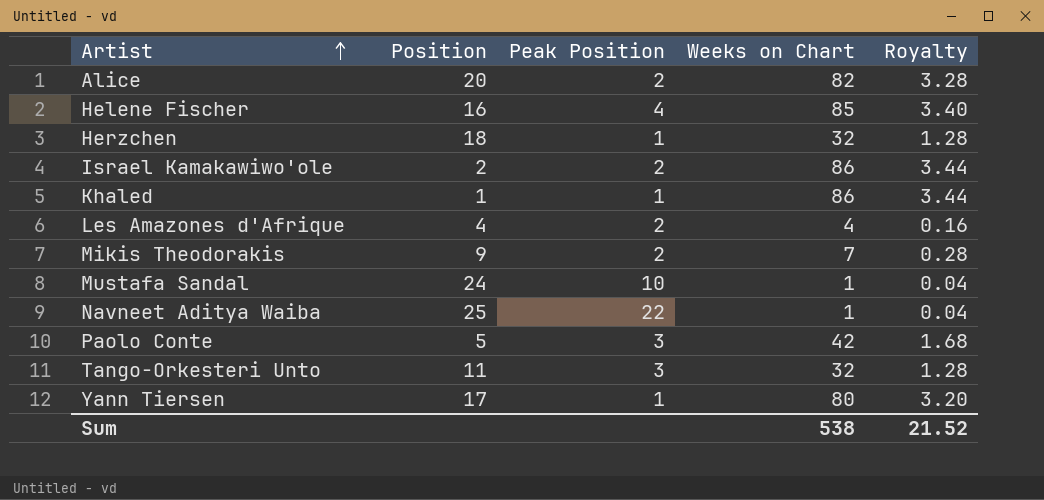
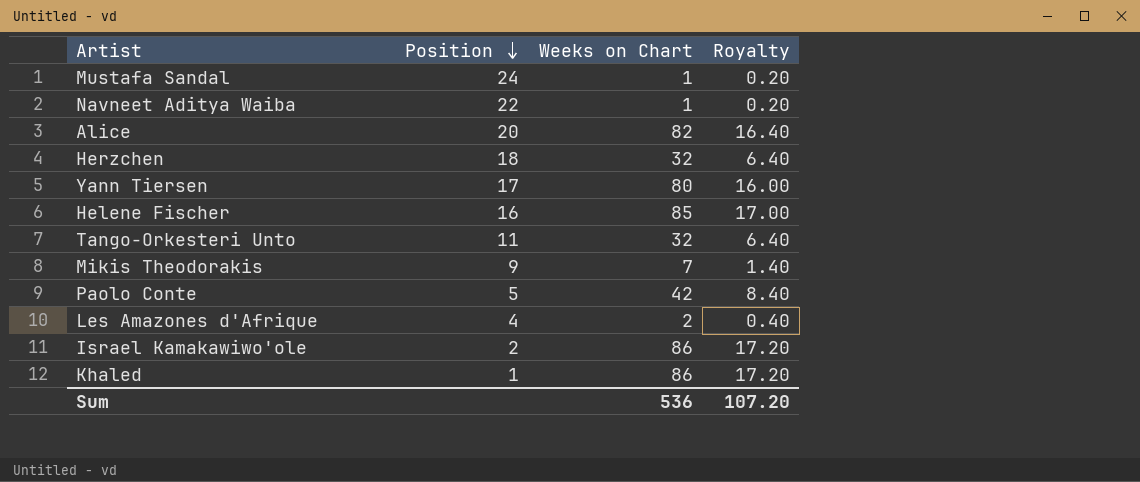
row order: Artist ascending -> Position descending
column Peak Position | position: 3 -> none
column Royalty | formula: [Weeks on Chart] * 0.04 -> [Weeks on Chart] * 0.2
Navneet Aditya Waiba | Position: 25 -> 22
Les Amazones d'Afrique | Weeks on Chart: 4 -> 2
Sum | Weeks on Chart: 538 -> 536
Sum | Royalty: 21.52 -> 107.20

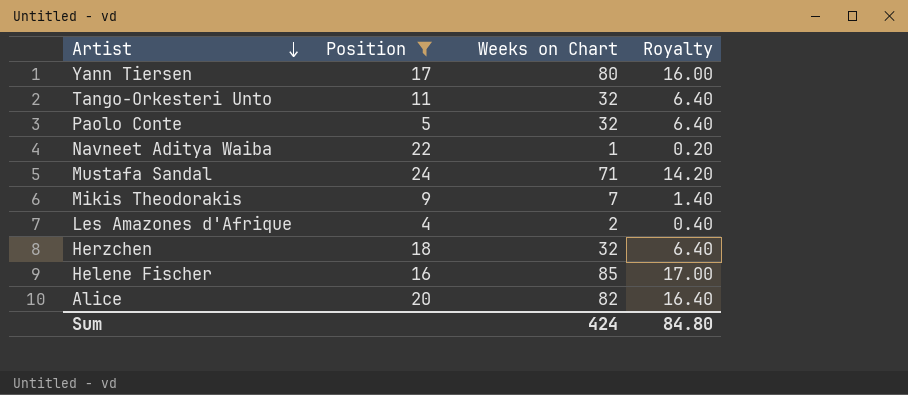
filter: none -> Position >= 4
row order: Position descending -> Artist descending
Paolo Conte | Weeks on Chart: 42 -> 32
Paolo Conte | Royalty: 8.40 -> 6.40
Mustafa Sandal | Weeks on Chart: 1 -> 71
Mustafa Sandal | Royalty: 0.20 -> 14.20
Sum | Weeks on Chart: 536 -> 424
Sum | Royalty: 107.20 -> 84.80

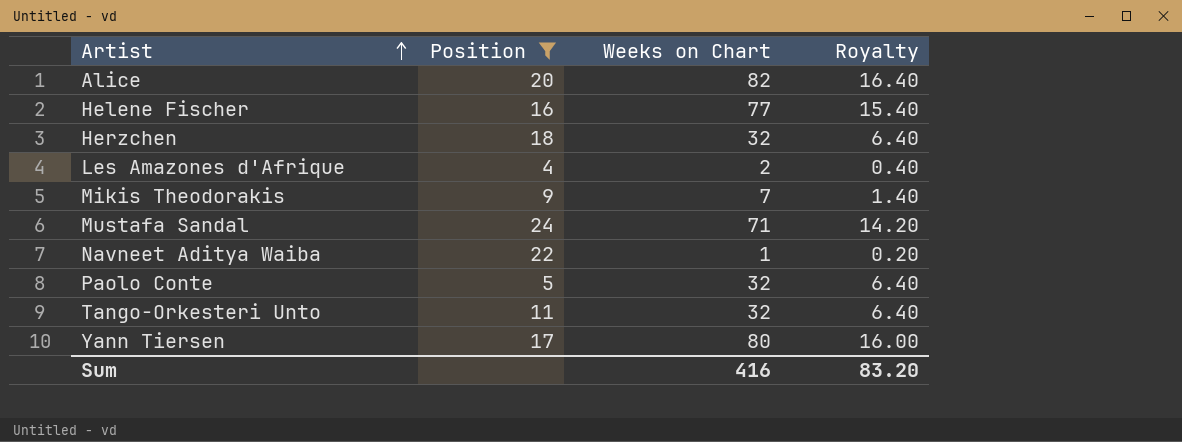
row order: Artist descending -> Artist ascending
Helene Fischer | Weeks on Chart: 85 -> 77
Helene Fischer | Royalty: 17.00 -> 15.40
Sum | Weeks on Chart: 424 -> 416
Sum | Royalty: 84.80 -> 83.20

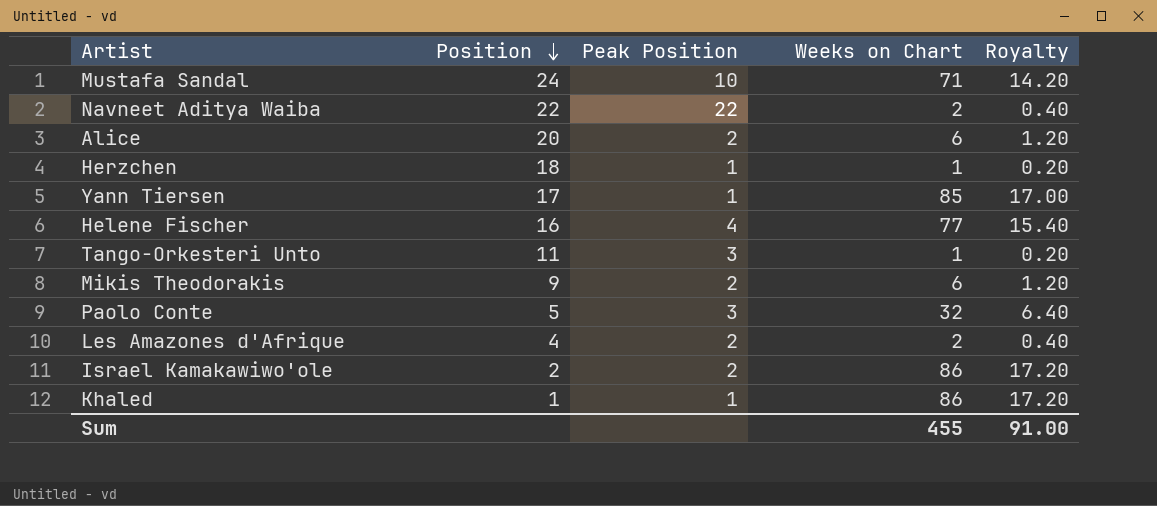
filter: Position >= 4 -> none
row order: Artist ascending -> Position descending
column Peak Position | position: none -> 3
Navneet Aditya Waiba | Weeks on Chart: 1 -> 2
Navneet Aditya Waiba | Royalty: 0.20 -> 0.40
Alice | Weeks on Chart: 82 -> 6
Alice | Royalty: 16.40 -> 1.20
Herzchen | Weeks on Chart: 32 -> 1
Herzchen | Royalty: 6.40 -> 0.20
Yann Tiersen | Weeks on Chart: 80 -> 85
Yann Tiersen | Royalty: 16.00 -> 17.00
Tango-Orkesteri Unto | Weeks on Chart: 32 -> 1
Tango-Orkesteri Unto | Royalty: 6.40 -> 0.20
Mikis Theodorakis | Weeks on Chart: 7 -> 6
Mikis Theodorakis | Royalty: 1.40 -> 1.20
Sum | Weeks on Chart: 416 -> 455
Sum | Royalty: 83.20 -> 91.00

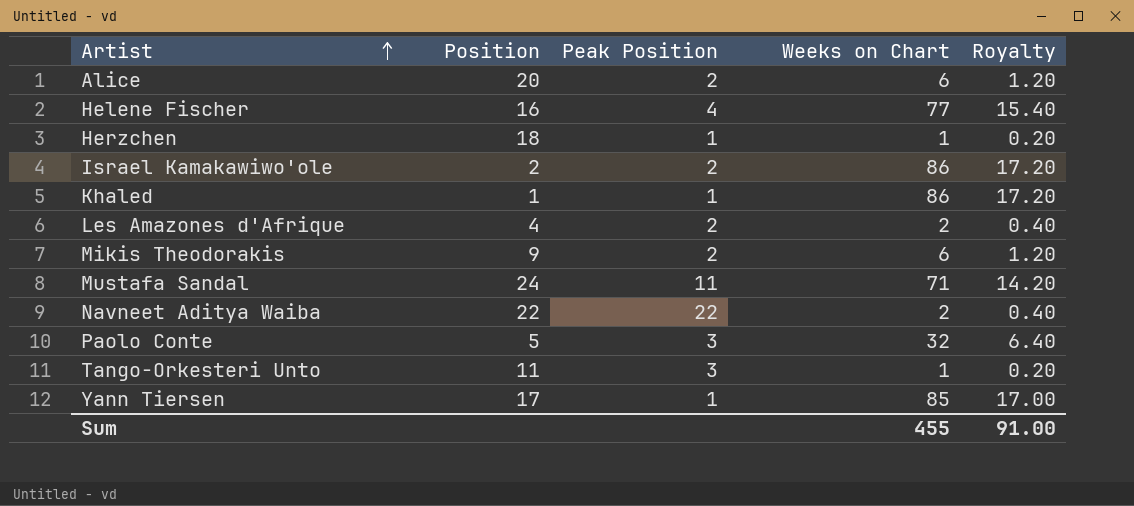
row order: Position descending -> Artist ascending
Mustafa Sandal | Peak Position: 10 -> 11

